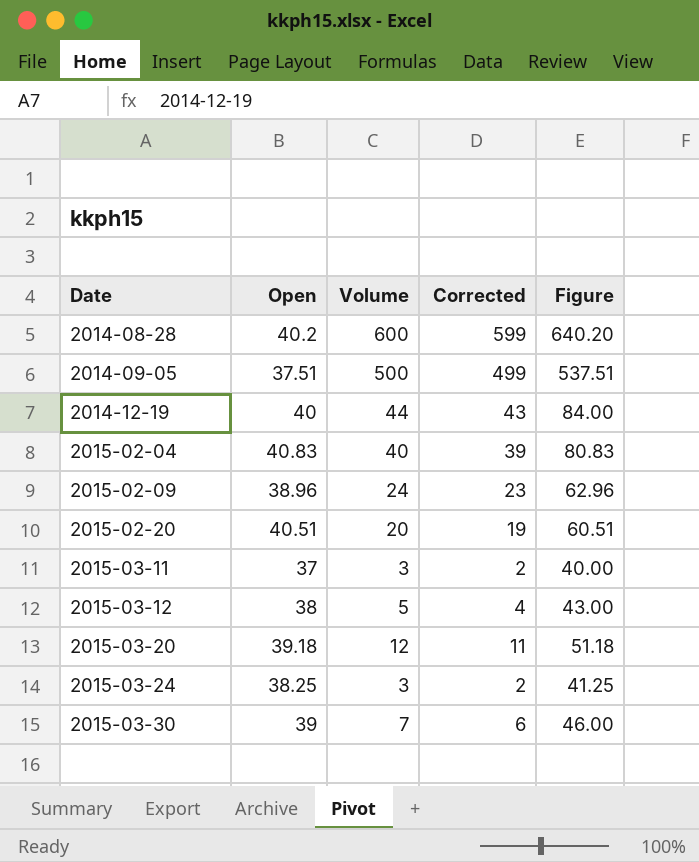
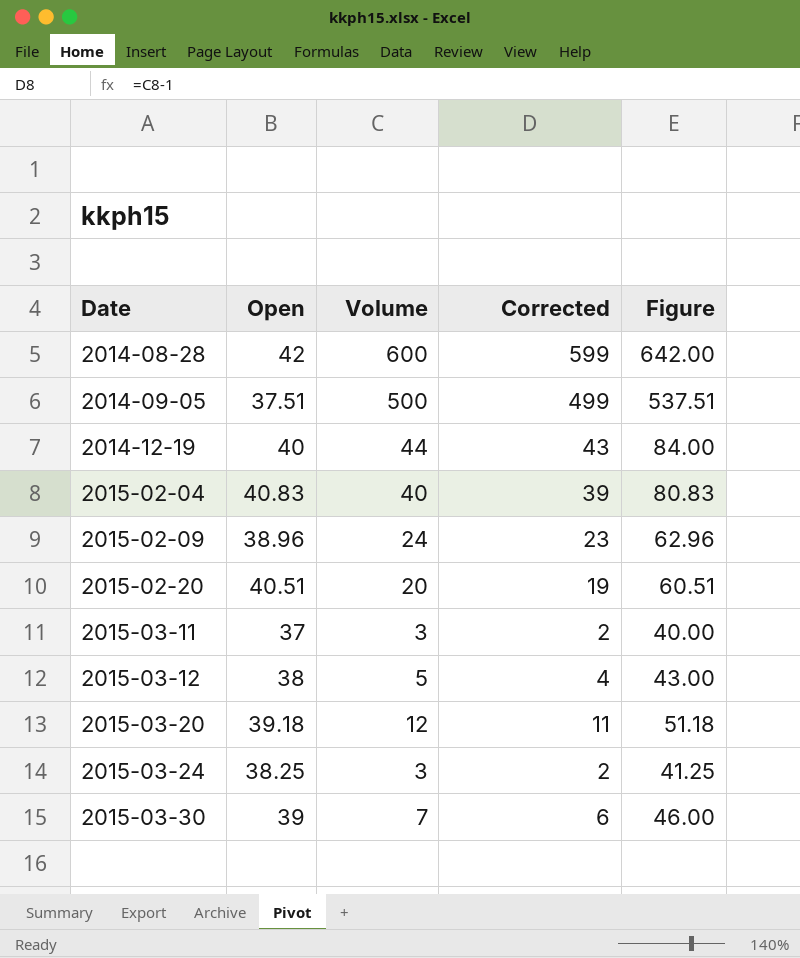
2014-08-28 | Open: 40.2 -> 42
2014-08-28 | Figure: 640.20 -> 642.00

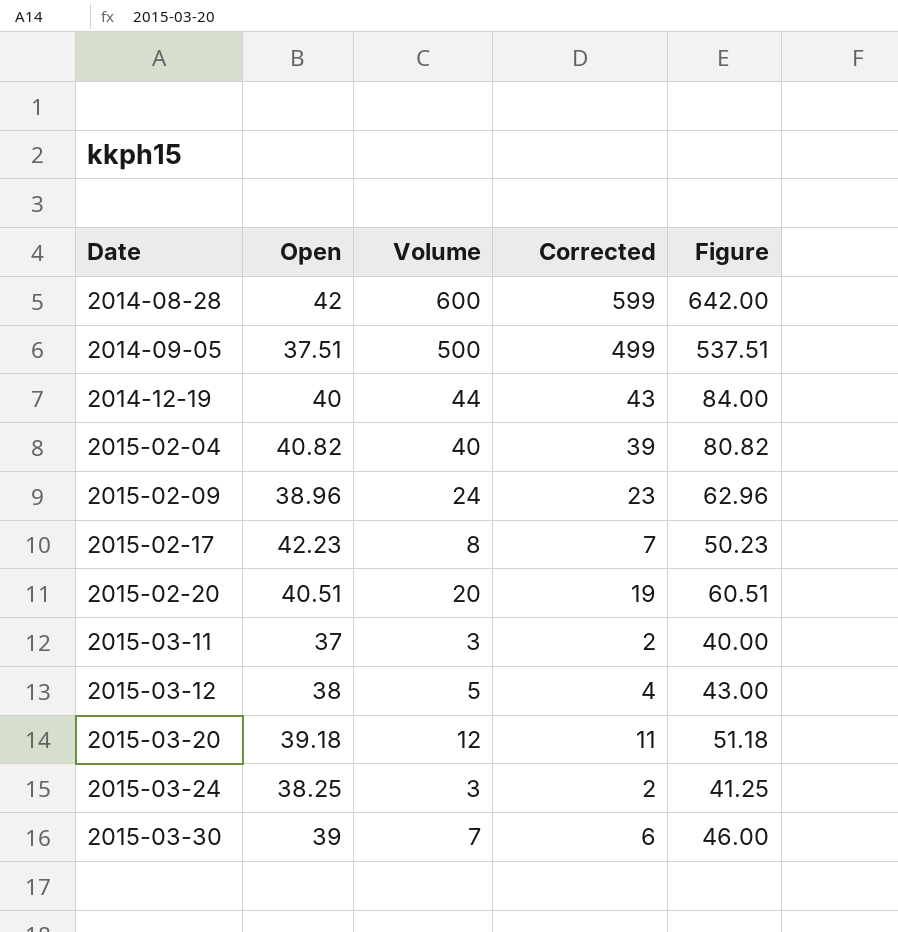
2015-02-04 | Open: 40.83 -> 40.82
2015-02-04 | Figure: 80.83 -> 80.82
row 2015-02-17: none -> 42.23 | 8 | 7 | 50.23

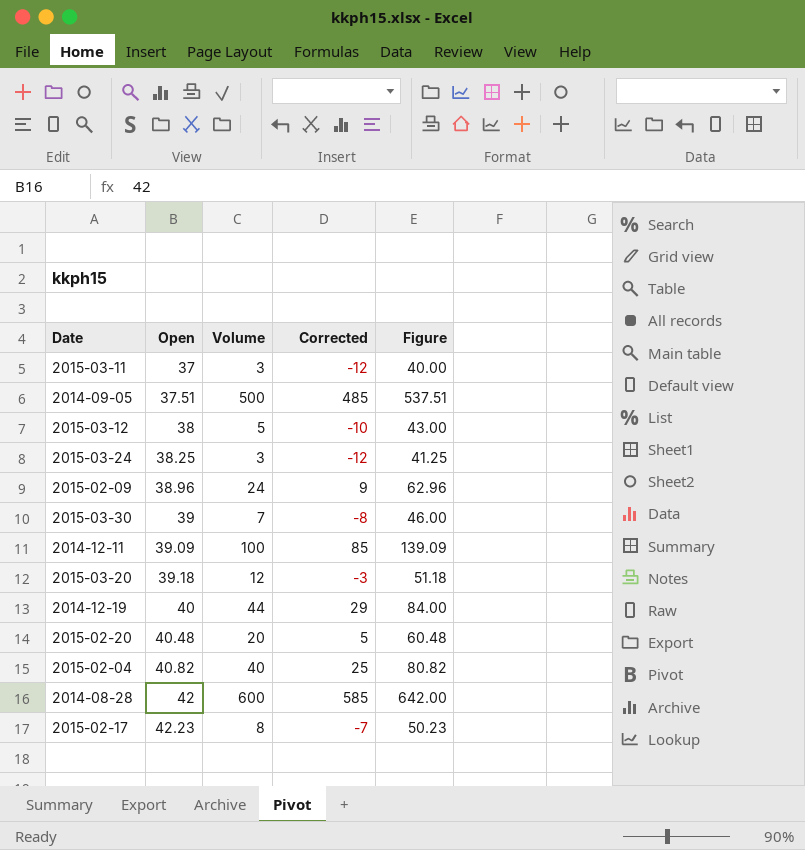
row order: Date ascending -> Open ascending
column Corrected | formula: [Volume] - 1 -> [Volume] - 15
row 2014-12-11: none -> 39.09 | 100 | 85 | 139.09
2015-02-20 | Open: 40.51 -> 40.48
2015-02-20 | Figure: 60.51 -> 60.48

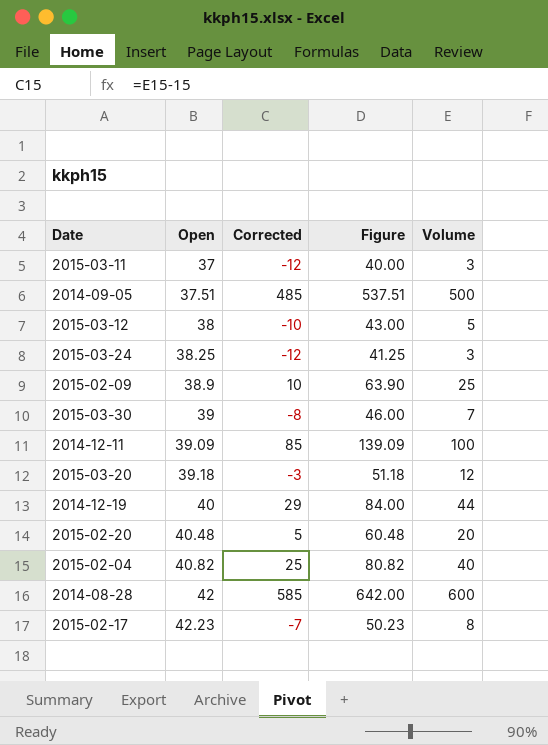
column Volume | position: 3 -> 5
2015-02-09 | Open: 38.96 -> 38.9
2015-02-09 | Corrected: 9 -> 10
2015-02-09 | Figure: 62.96 -> 63.90
2015-02-09 | Volume: 24 -> 25

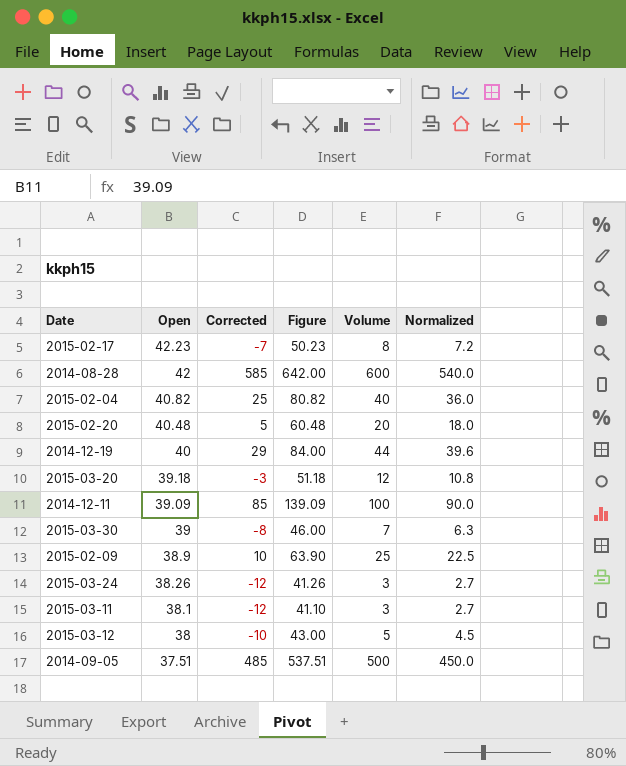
row order: Open ascending -> Open descending
column Normalized | formula: none -> [Volume] * 0.9
2015-03-24 | Open: 38.25 -> 38.26
2015-03-24 | Figure: 41.25 -> 41.26
2015-03-11 | Open: 37 -> 38.1
2015-03-11 | Figure: 40.00 -> 41.10

